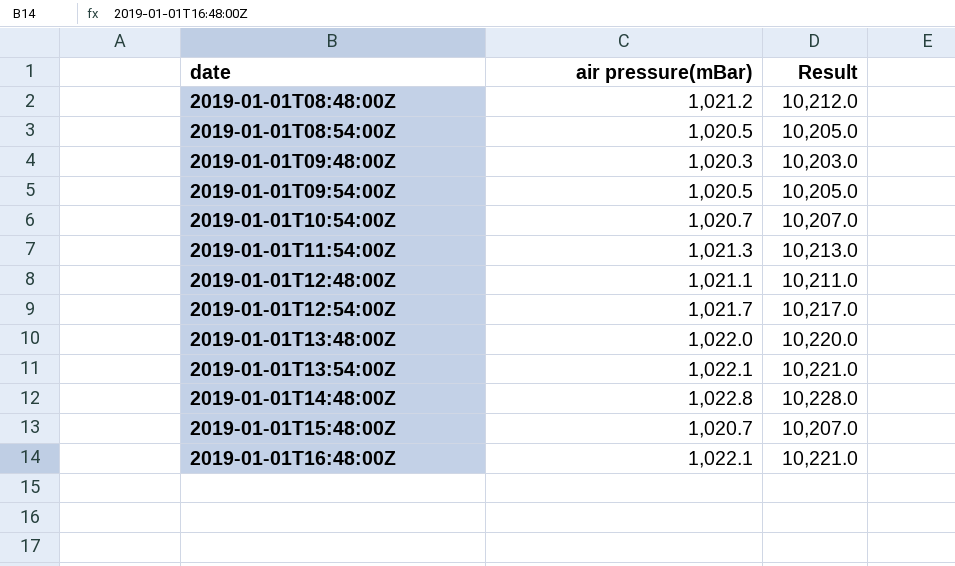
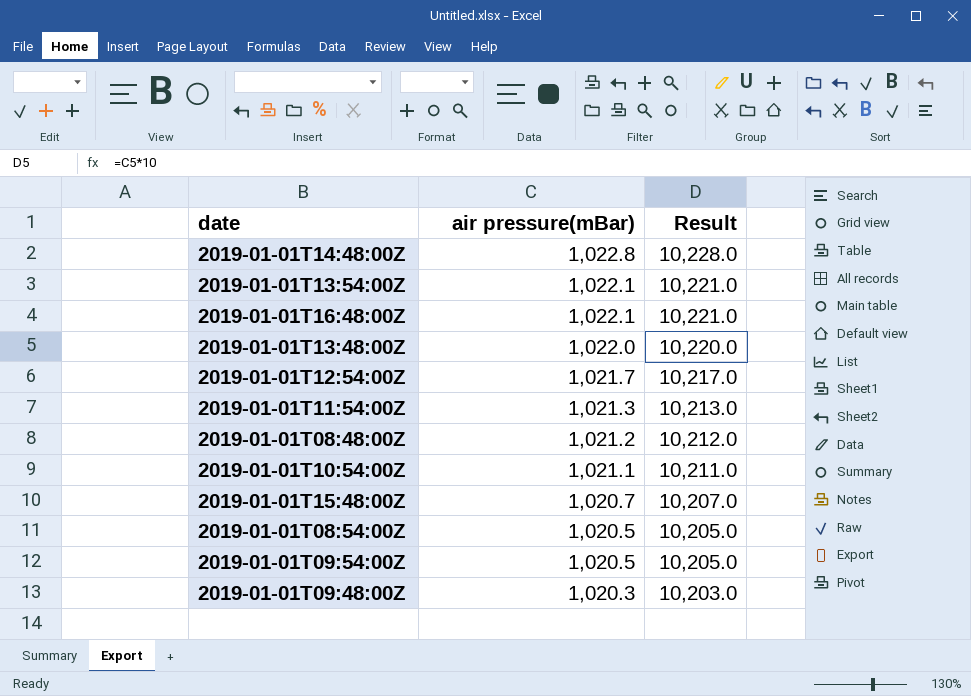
row order: date ascending -> air pressure(mBar) descending
row 2019-01-01T12:48:00Z: 1,021.1 | 10,211.0 -> none
2019-01-01T10:54:00Z | air pressure(mBar): 1,020.7 -> 1,021.1
2019-01-01T10:54:00Z | Result: 10,207.0 -> 10,211.0

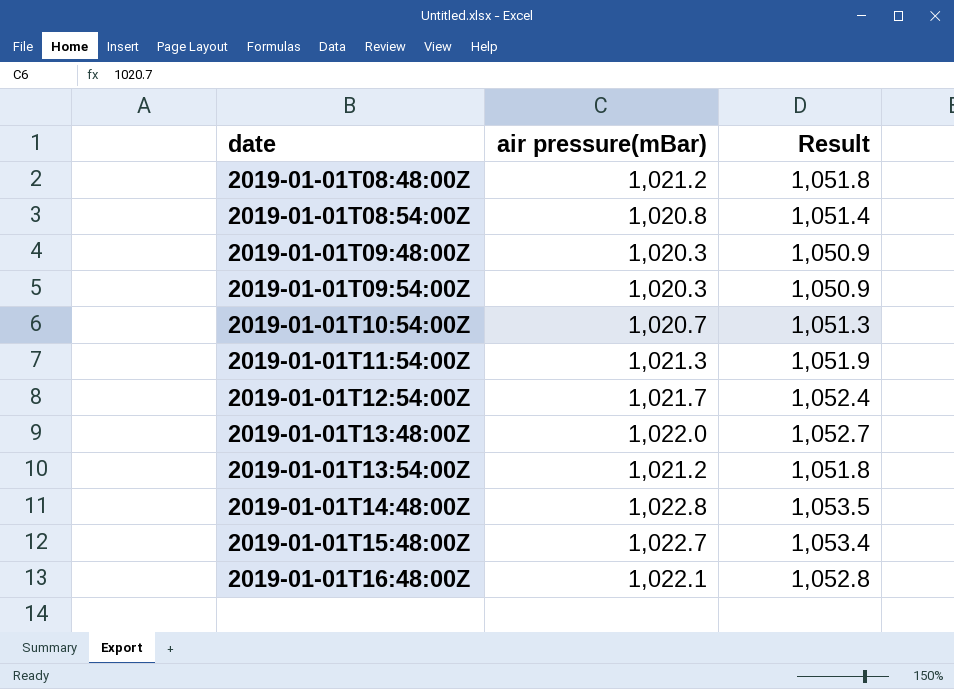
row order: air pressure(mBar) descending -> date ascending
column Result | formula: [air pressure(mBar)] * 10 -> [air pressure(mBar)] * 1.03
2019-01-01T08:54:00Z | air pressure(mBar): 1,020.5 -> 1,020.8
2019-01-01T09:54:00Z | air pressure(mBar): 1,020.5 -> 1,020.3
2019-01-01T10:54:00Z | air pressure(mBar): 1,021.1 -> 1,020.7
2019-01-01T13:54:00Z | air pressure(mBar): 1,022.1 -> 1,021.2
2019-01-01T15:48:00Z | air pressure(mBar): 1,020.7 -> 1,022.7

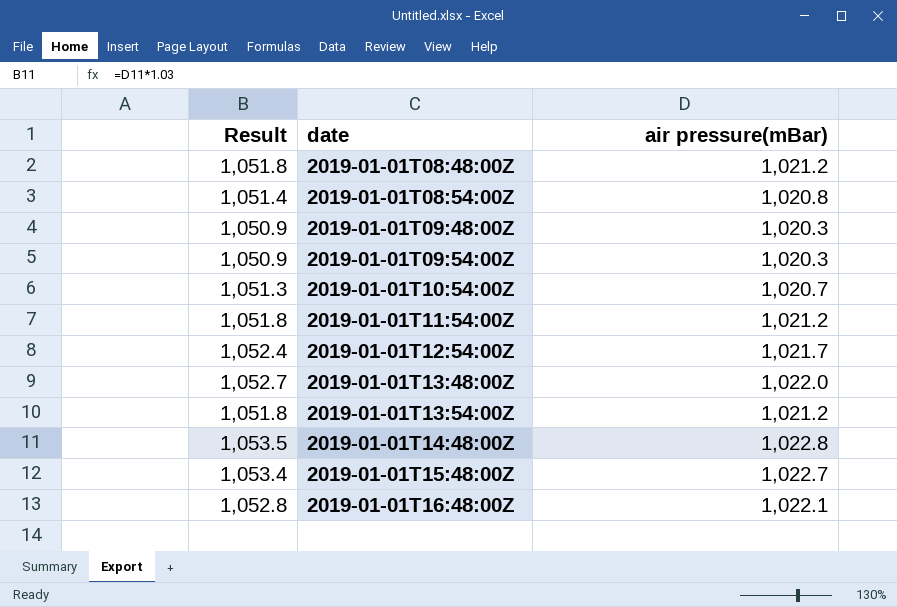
column Result | position: 3 -> 1
2019-01-01T11:54:00Z | Result: 1,051.9 -> 1,051.8
2019-01-01T11:54:00Z | air pressure(mBar): 1,021.3 -> 1,021.2

